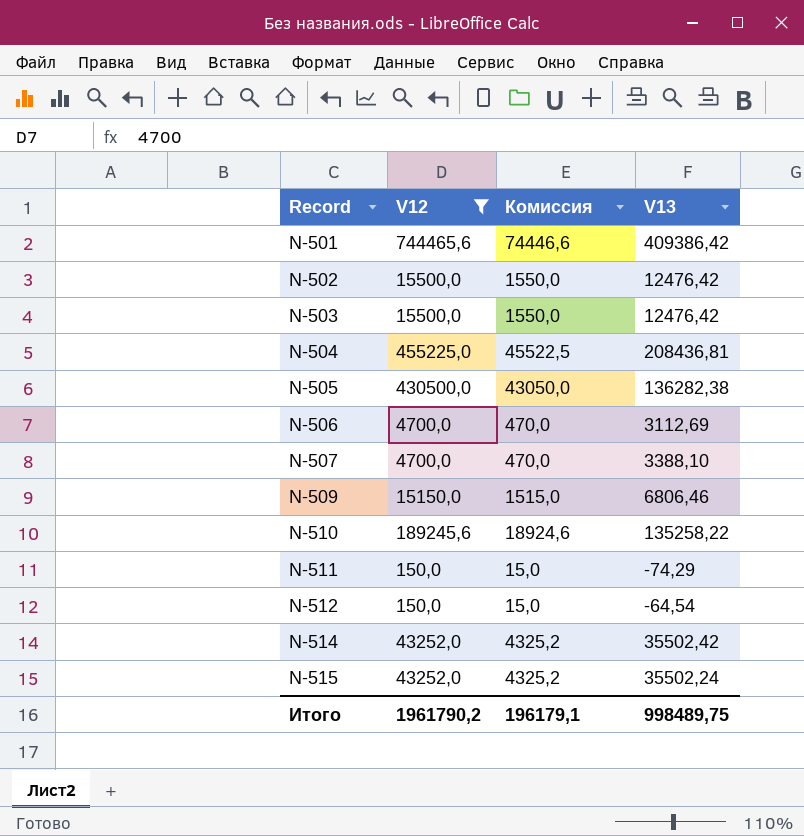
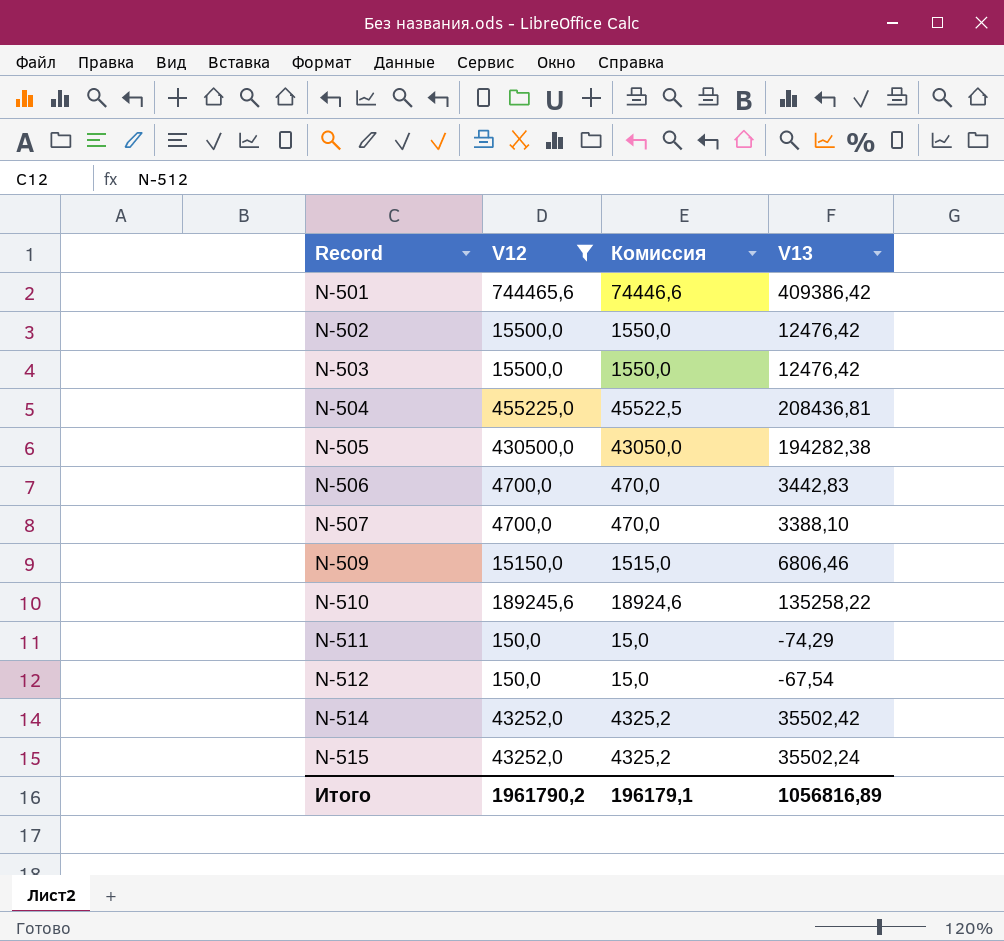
N-505 | V13: 136282,38 -> 194282,38
N-506 | V13: 3112,69 -> 3442,83
N-512 | V13: -64,54 -> -67,54
Итого | V13: 998489,75 -> 1056816,89

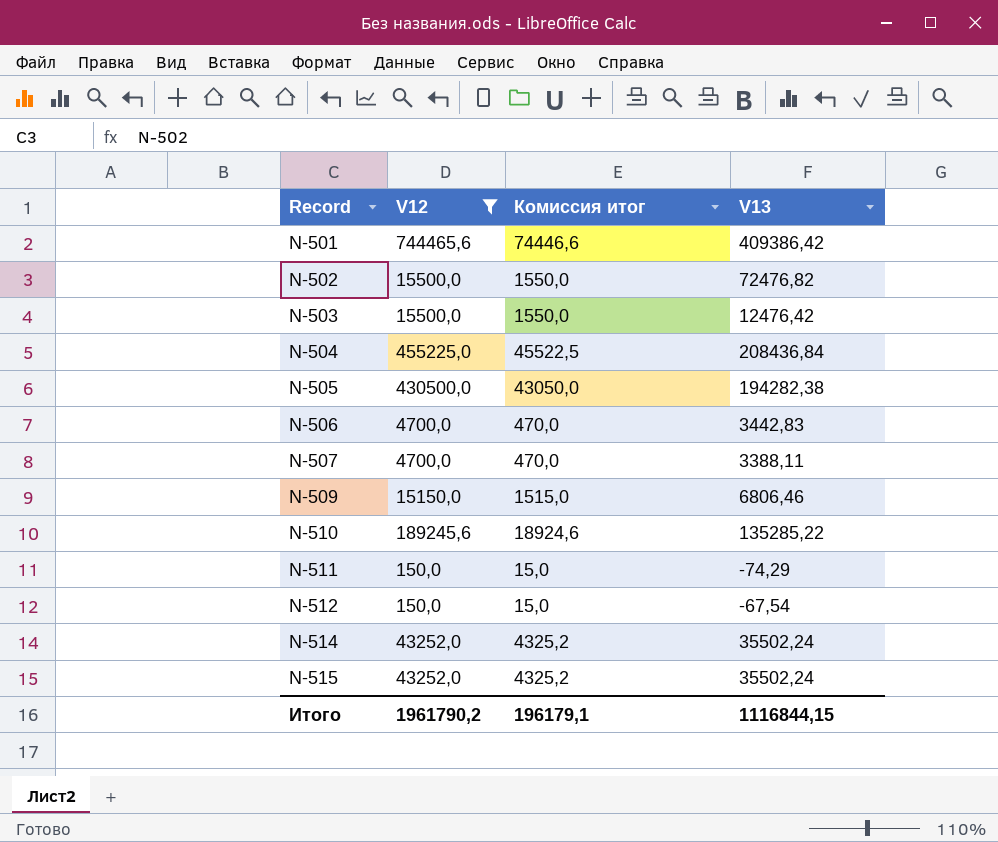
column name: Комиссия -> Комиссия итог
N-502 | V13: 12476,42 -> 72476,82
N-504 | V13: 208436,81 -> 208436,84
N-507 | V13: 3388,10 -> 3388,11
N-510 | V13: 135258,22 -> 135285,22
N-514 | V13: 35502,42 -> 35502,24
Итого | V13: 1056816,89 -> 1116844,15

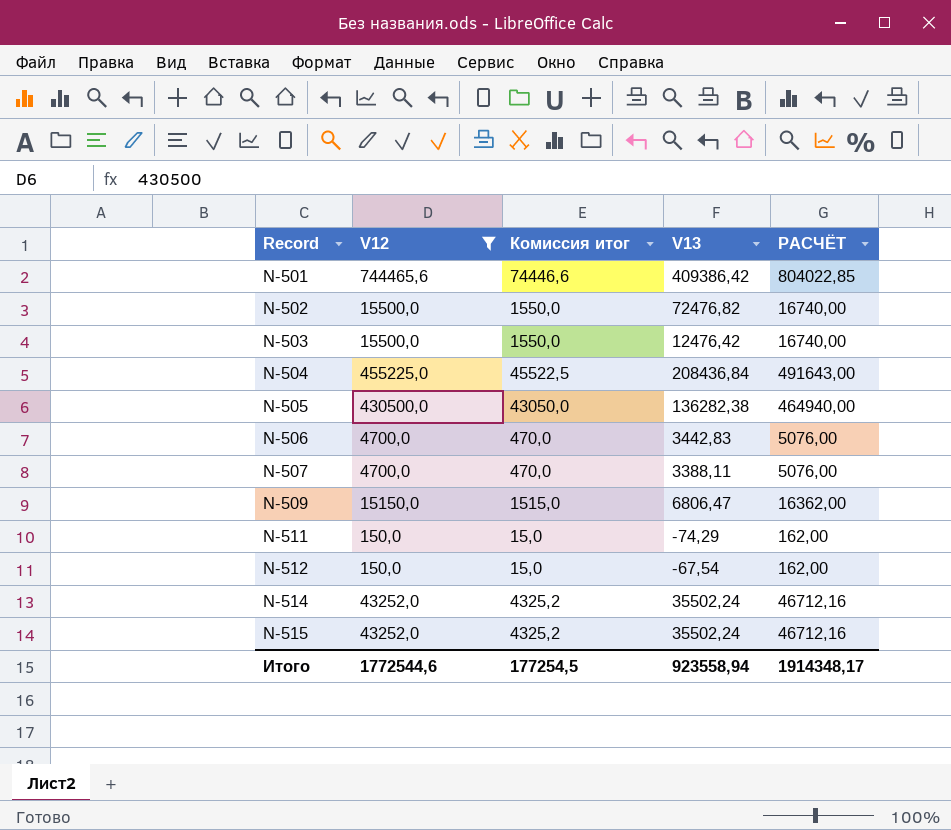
column РАСЧЁТ | formula: none -> [V12] * 1,08
row N-510: 189245,6 | 18924,6 | 135285,22 -> none
N-505 | V13: 194282,38 -> 136282,38
N-509 | V13: 6806,46 -> 6806,47
Итого | V12: 1961790,2 -> 1772544,6
Итого | Комиссия итог: 196179,1 -> 177254,5
Итого | V13: 1116844,15 -> 923558,94

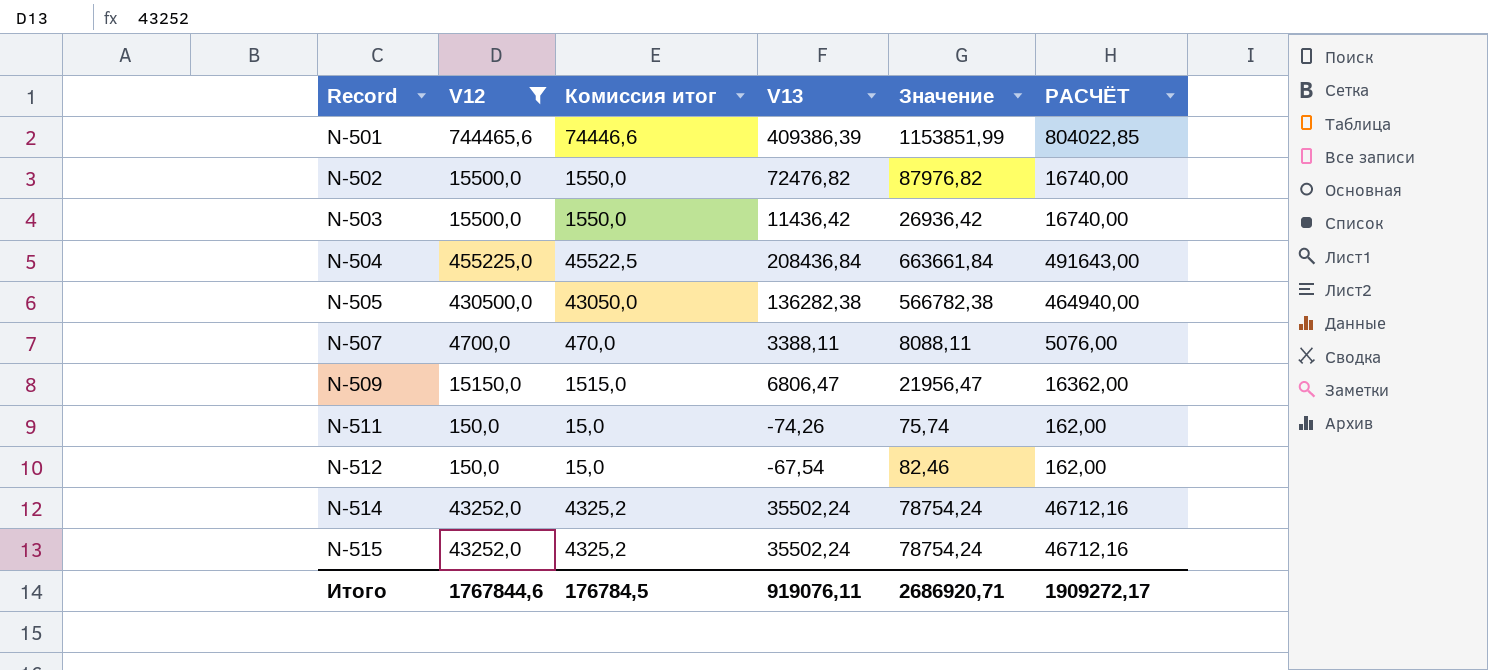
column Значение | formula: none -> [V12] + [V13]
row N-506: 4700,0 | 470,0 | 3442,83 | 5076,00 -> none
N-501 | V13: 409386,42 -> 409386,39
N-503 | V13: 12476,42 -> 11436,42
N-511 | V13: -74,29 -> -74,26
Итого | V12: 1772544,6 -> 1767844,6
Итого | Комиссия итог: 177254,5 -> 176784,5
Итого | V13: 923558,94 -> 919076,11
Итого | РАСЧЁТ: 1914348,17 -> 1909272,17

